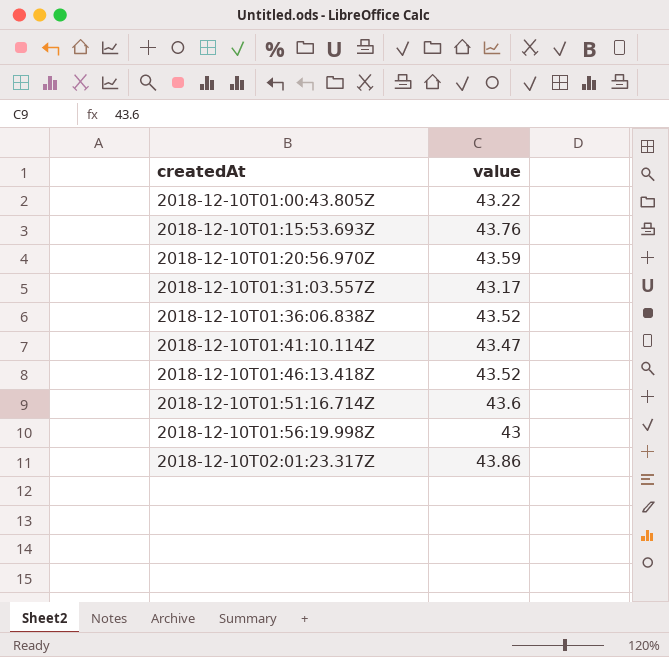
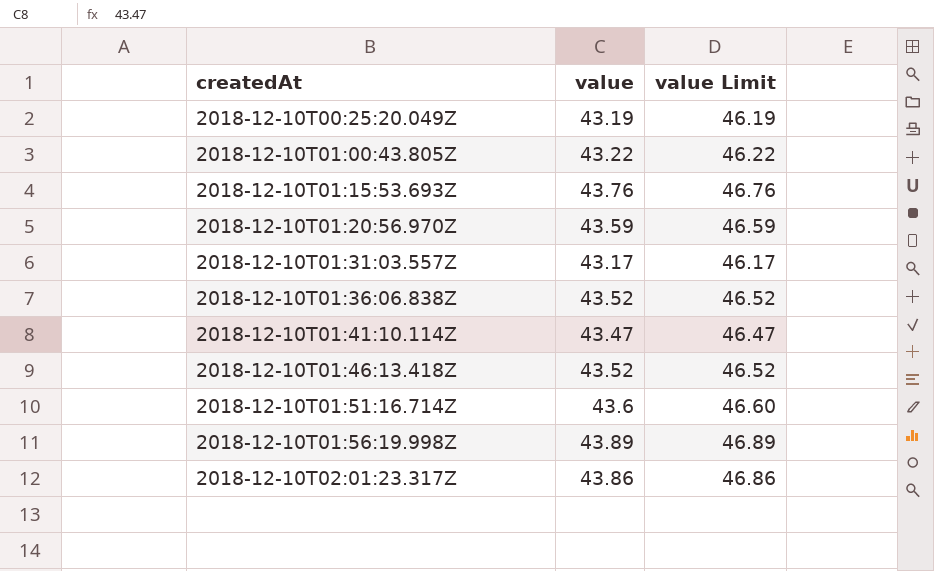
column value Limit | formula: none -> [value] + 3
row 2018-12-10T00:25:20.049Z: none -> 43.19 | 46.19
2018-12-10T01:56:19.998Z | value: 43 -> 43.89

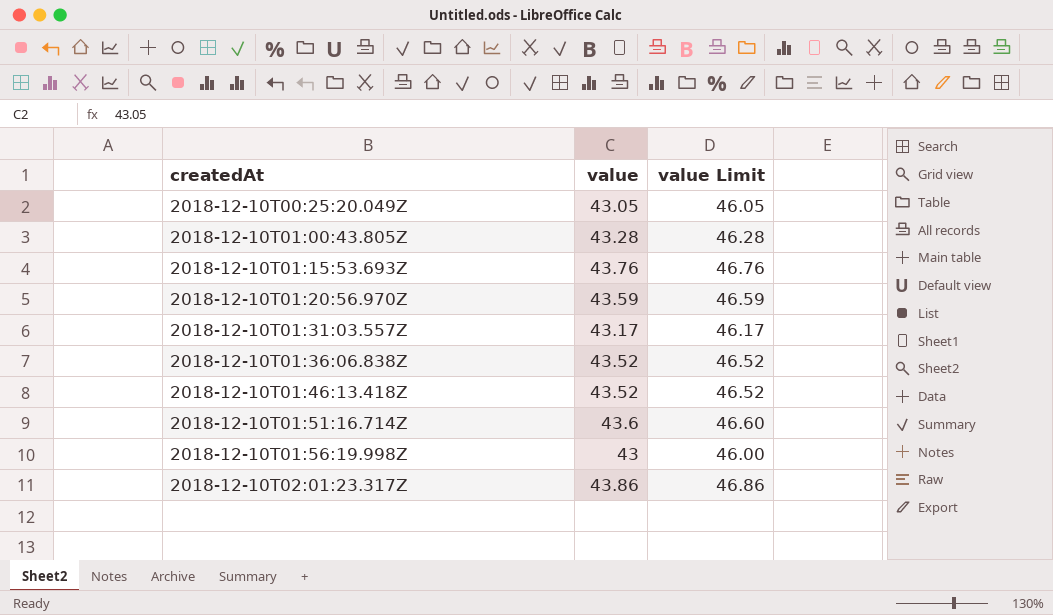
row 2018-12-10T01:41:10.114Z: 43.47 | 46.47 -> none
2018-12-10T00:25:20.049Z | value: 43.19 -> 43.05
2018-12-10T00:25:20.049Z | value Limit: 46.19 -> 46.05
2018-12-10T01:00:43.805Z | value: 43.22 -> 43.28
2018-12-10T01:00:43.805Z | value Limit: 46.22 -> 46.28
2018-12-10T01:56:19.998Z | value: 43.89 -> 43
2018-12-10T01:56:19.998Z | value Limit: 46.89 -> 46.00

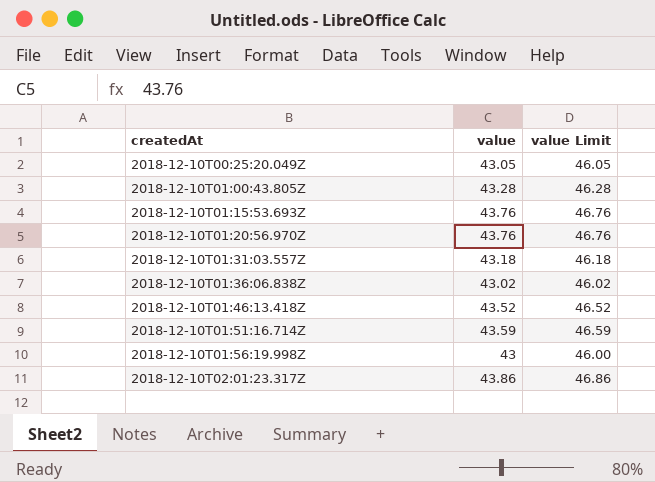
2018-12-10T01:20:56.970Z | value: 43.59 -> 43.76
2018-12-10T01:20:56.970Z | value Limit: 46.59 -> 46.76
2018-12-10T01:31:03.557Z | value: 43.17 -> 43.18
2018-12-10T01:31:03.557Z | value Limit: 46.17 -> 46.18
2018-12-10T01:36:06.838Z | value: 43.52 -> 43.02
2018-12-10T01:36:06.838Z | value Limit: 46.52 -> 46.02
2018-12-10T01:51:16.714Z | value: 43.6 -> 43.59
2018-12-10T01:51:16.714Z | value Limit: 46.60 -> 46.59

